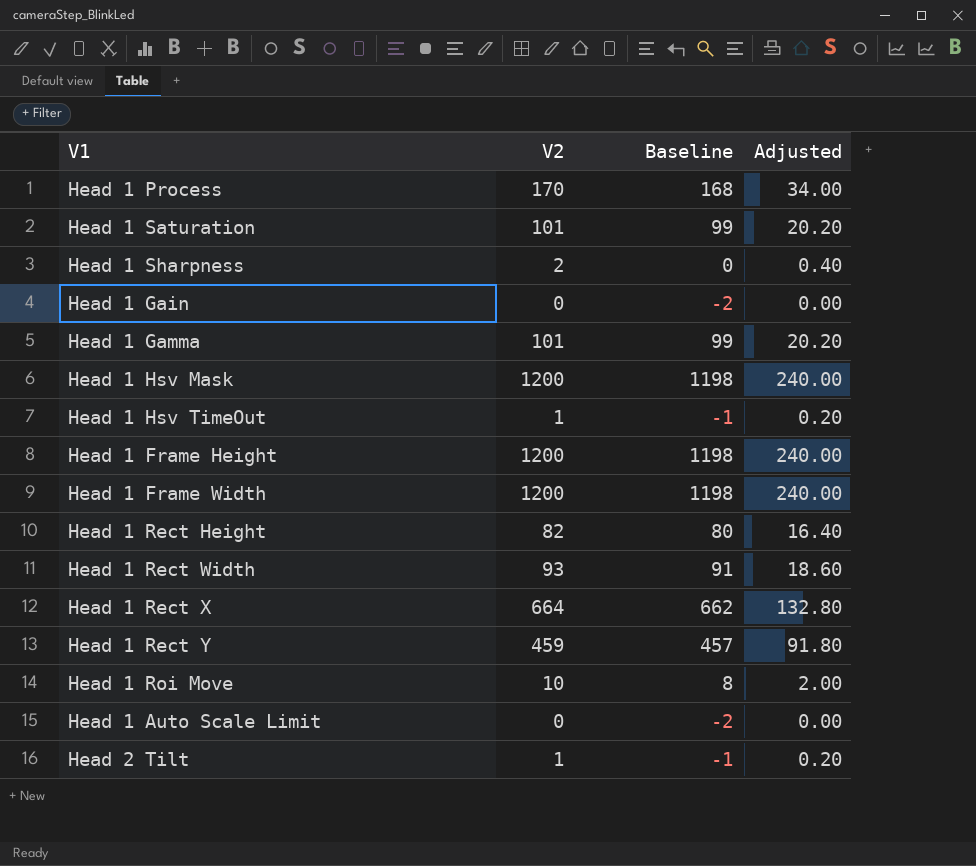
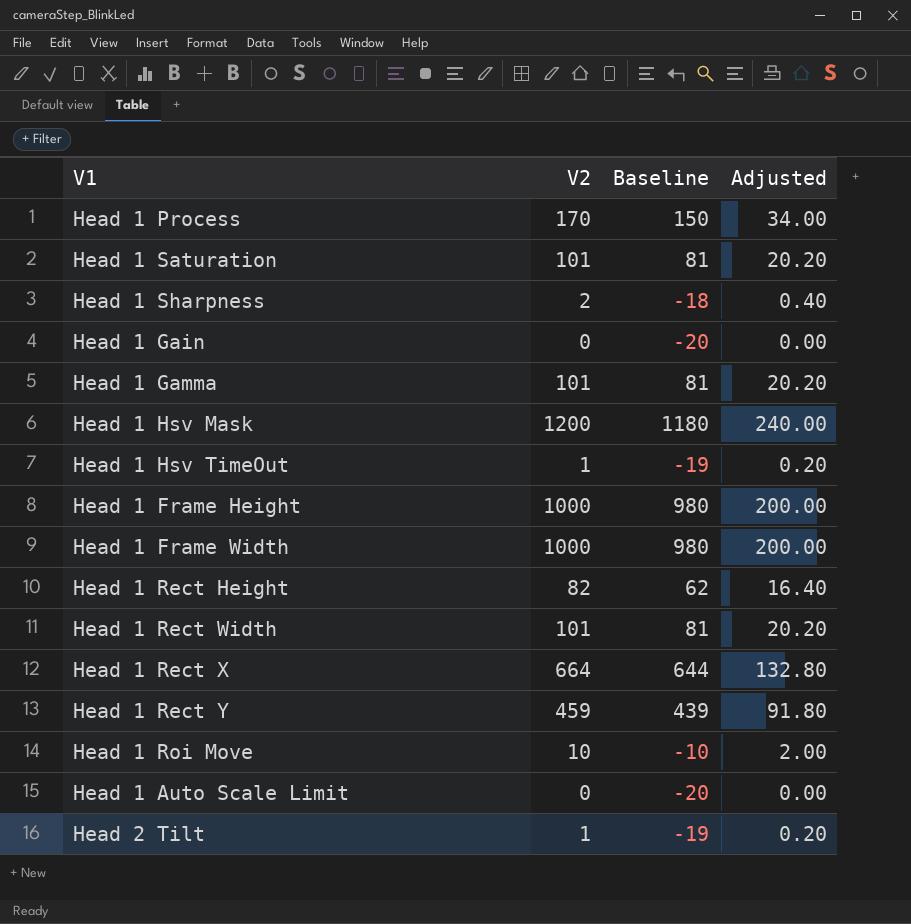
column Baseline | formula: [V2] - 2 -> [V2] - 20
Head 1 Frame Height | V2: 1200 -> 1000
Head 1 Frame Height | Adjusted: 240.00 -> 200.00
Head 1 Frame Width | V2: 1200 -> 1000
Head 1 Frame Width | Adjusted: 240.00 -> 200.00
Head 1 Rect Width | V2: 93 -> 101
Head 1 Rect Width | Adjusted: 18.60 -> 20.20

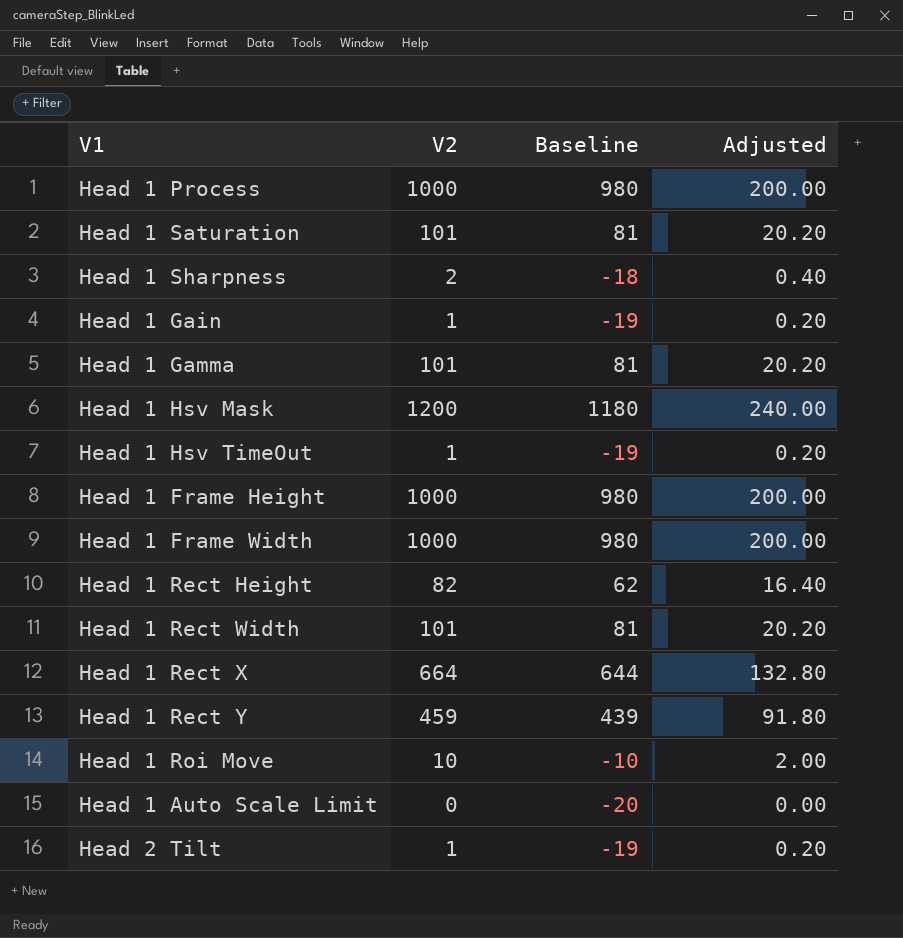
Head 1 Process | V2: 170 -> 1000
Head 1 Process | Baseline: 150 -> 980
Head 1 Process | Adjusted: 34.00 -> 200.00
Head 1 Gain | V2: 0 -> 1
Head 1 Gain | Baseline: -20 -> -19
Head 1 Gain | Adjusted: 0.00 -> 0.20

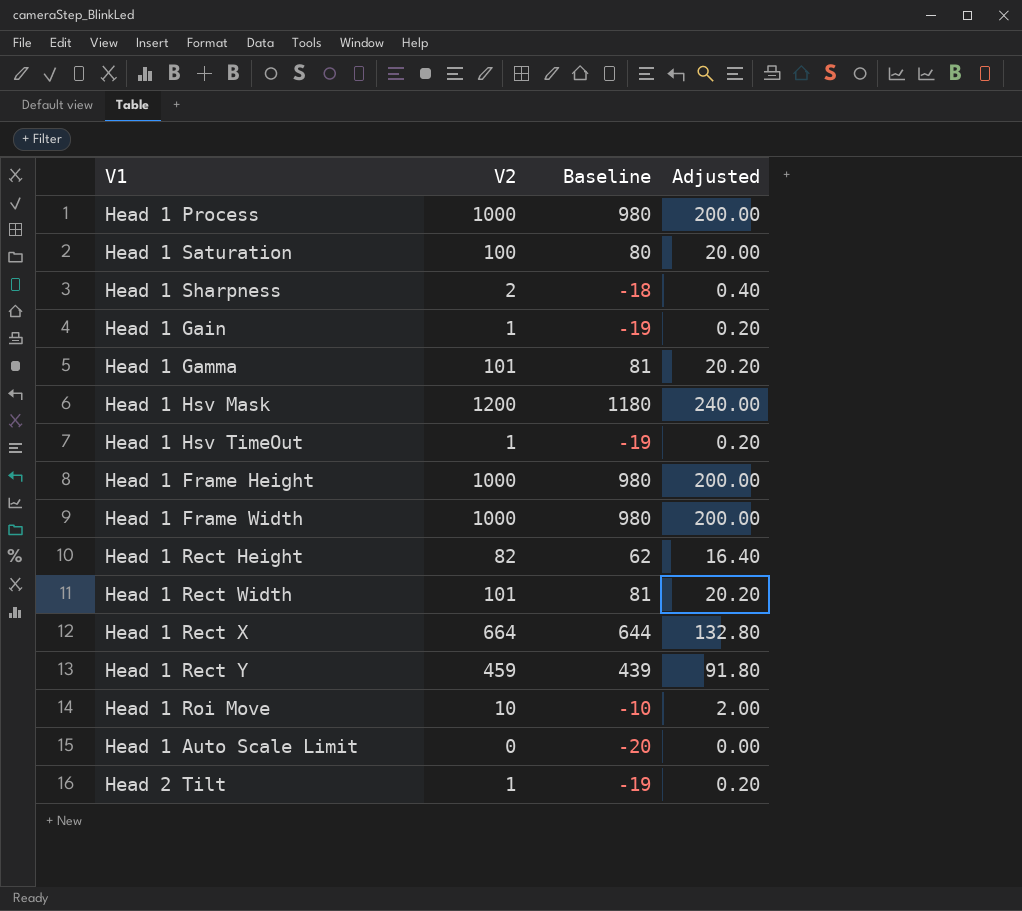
Head 1 Saturation | V2: 101 -> 100
Head 1 Saturation | Baseline: 81 -> 80
Head 1 Saturation | Adjusted: 20.20 -> 20.00

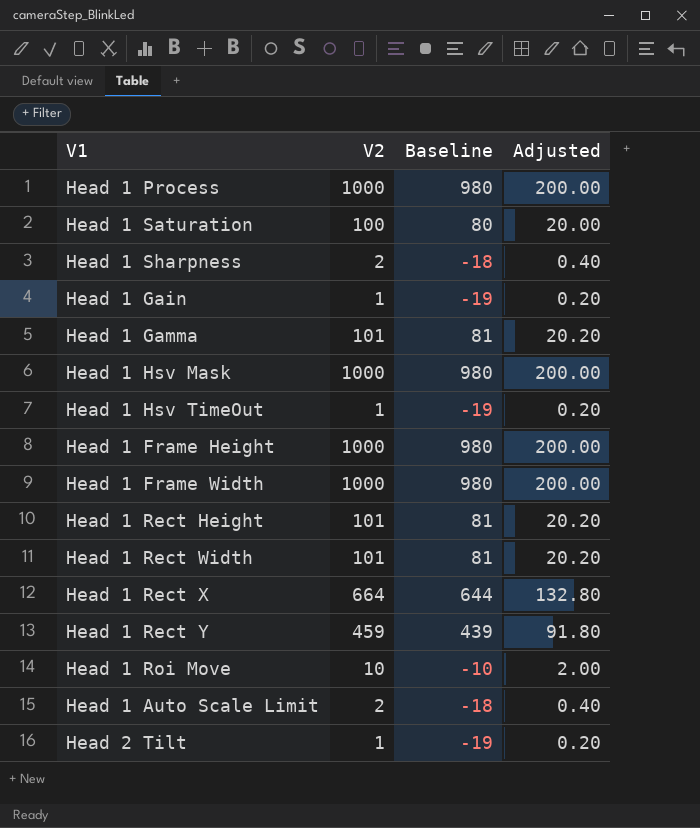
Head 1 Hsv Mask | V2: 1200 -> 1000
Head 1 Hsv Mask | Baseline: 1180 -> 980
Head 1 Hsv Mask | Adjusted: 240.00 -> 200.00
Head 1 Rect Height | V2: 82 -> 101
Head 1 Rect Height | Baseline: 62 -> 81
Head 1 Rect Height | Adjusted: 16.40 -> 20.20
Head 1 Auto Scale Limit | V2: 0 -> 2
Head 1 Auto Scale Limit | Baseline: -20 -> -18
Head 1 Auto Scale Limit | Adjusted: 0.00 -> 0.40

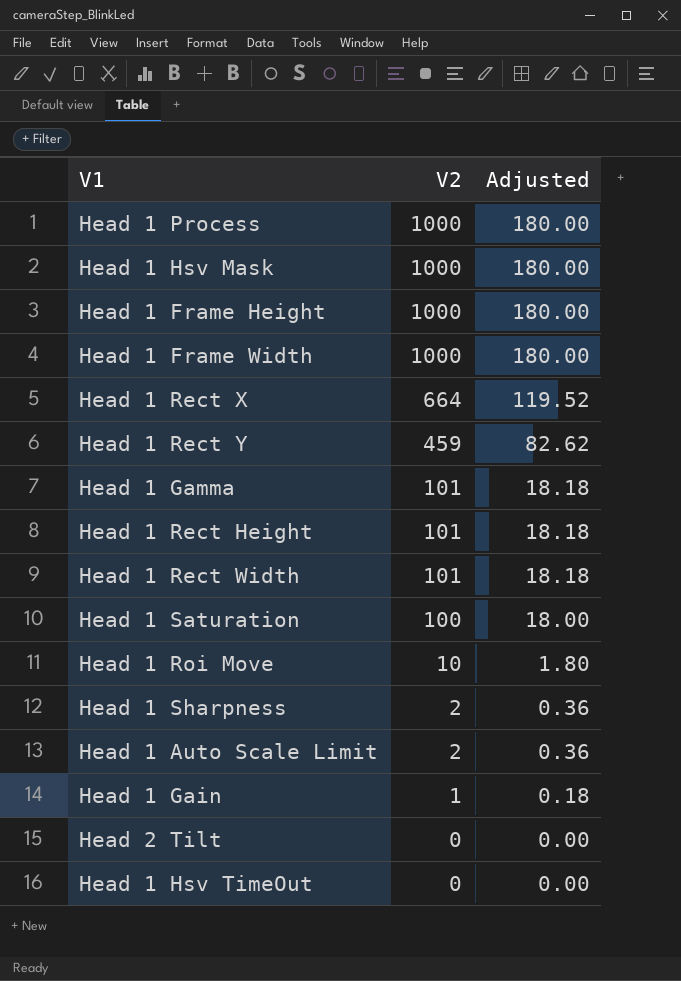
row order: none -> V2 descending
column Baseline | formula: [V2] - 20 -> none
column Adjusted | formula: [V2] * 0.2 -> [V2] * 0.18
Head 2 Tilt | V2: 1 -> 0
Head 1 Hsv TimeOut | V2: 1 -> 0

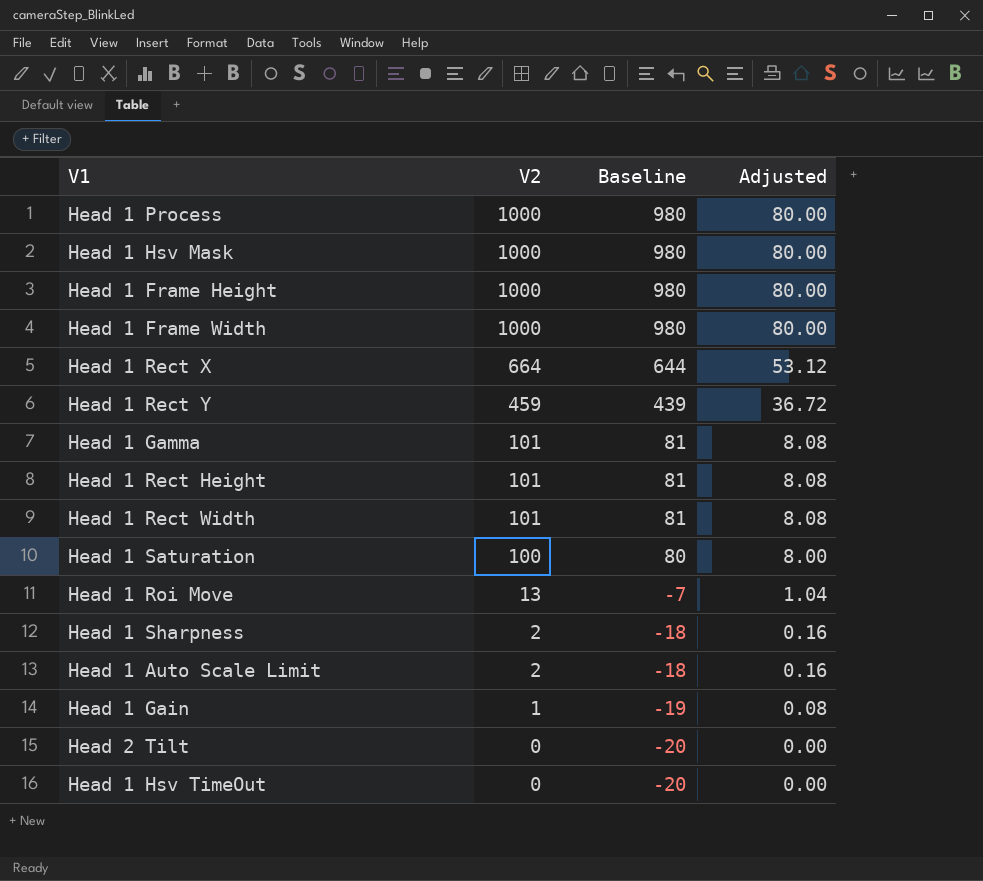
column Baseline | formula: none -> [V2] - 20
column Adjusted | formula: [V2] * 0.18 -> [V2] * 0.08
Head 1 Roi Move | V2: 10 -> 13

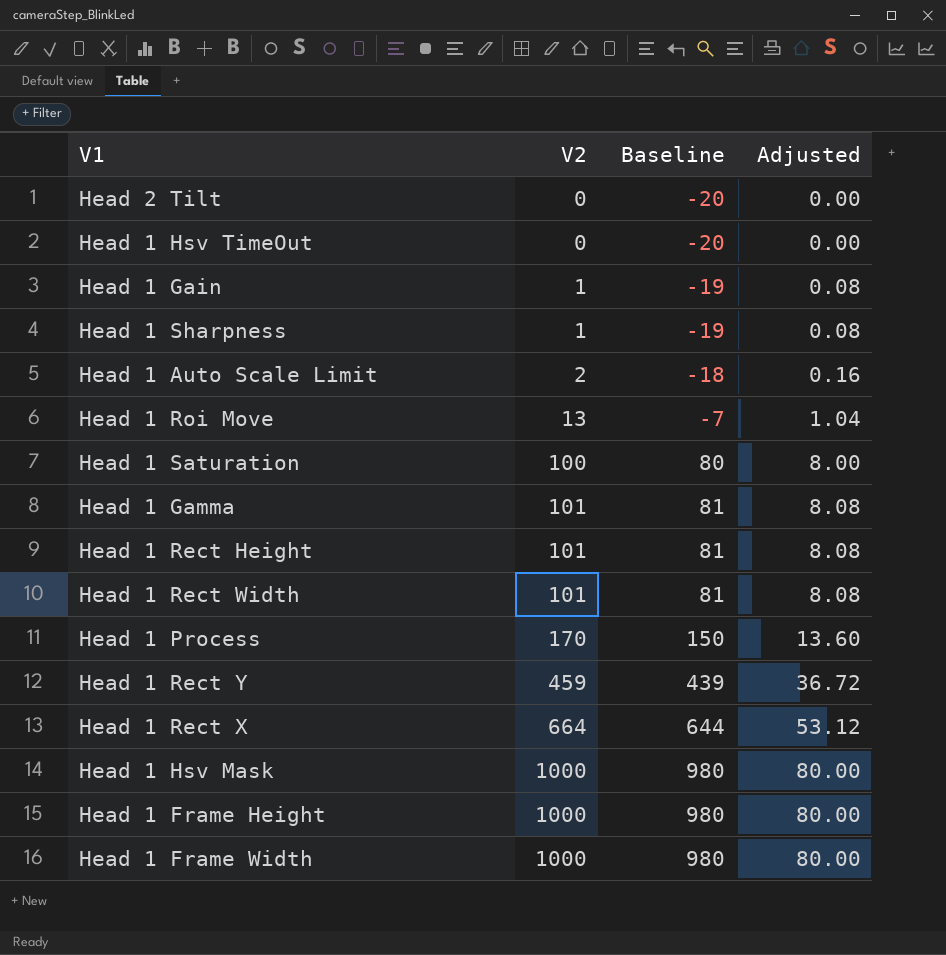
row order: V2 descending -> V2 ascending
Head 1 Sharpness | V2: 2 -> 1
Head 1 Sharpness | Baseline: -18 -> -19
Head 1 Sharpness | Adjusted: 0.16 -> 0.08
Head 1 Process | V2: 1000 -> 170
Head 1 Process | Baseline: 980 -> 150
Head 1 Process | Adjusted: 80.00 -> 13.60

